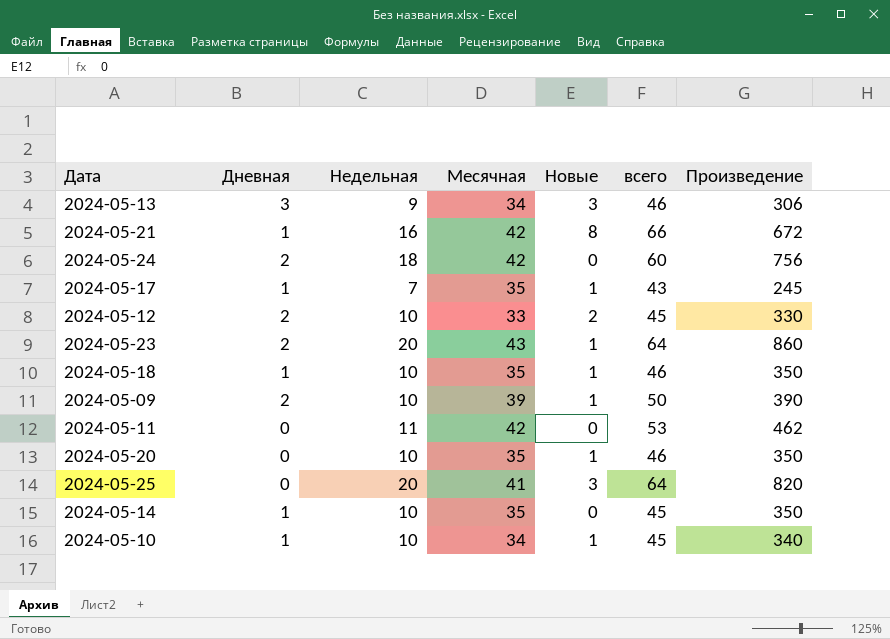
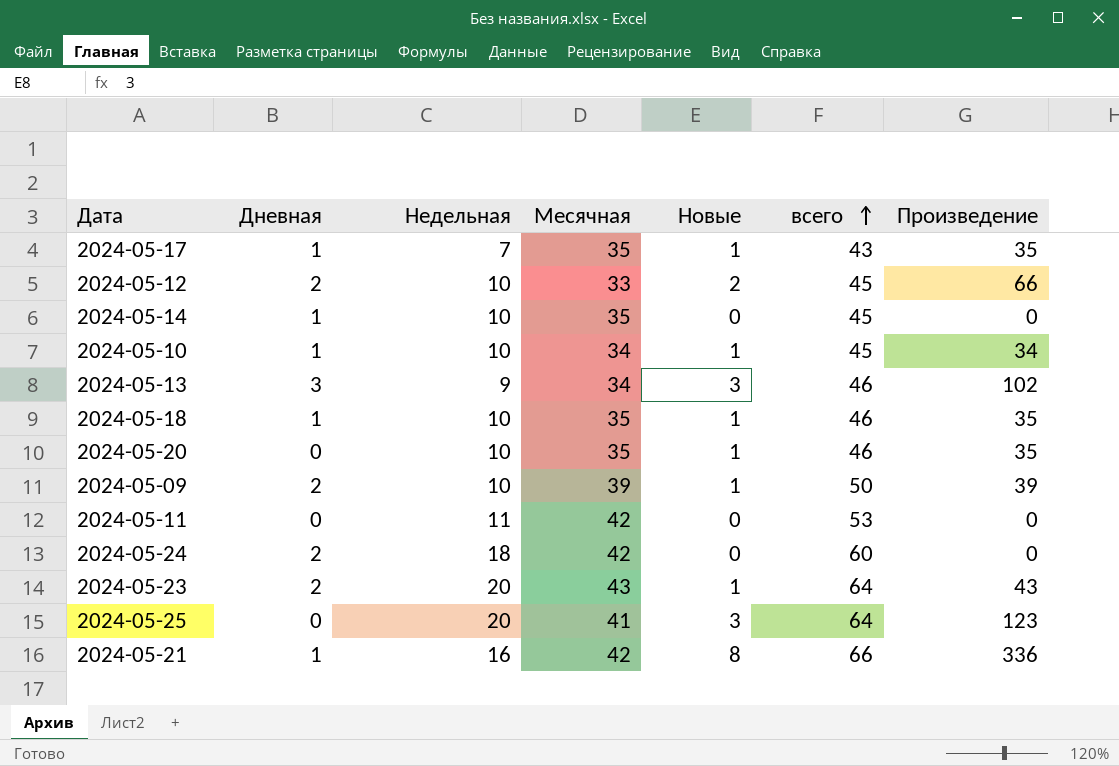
row order: none -> всего ascending
column Произведение | formula: [Недельная] * [Месячная] -> [Месячная] * [Новые]

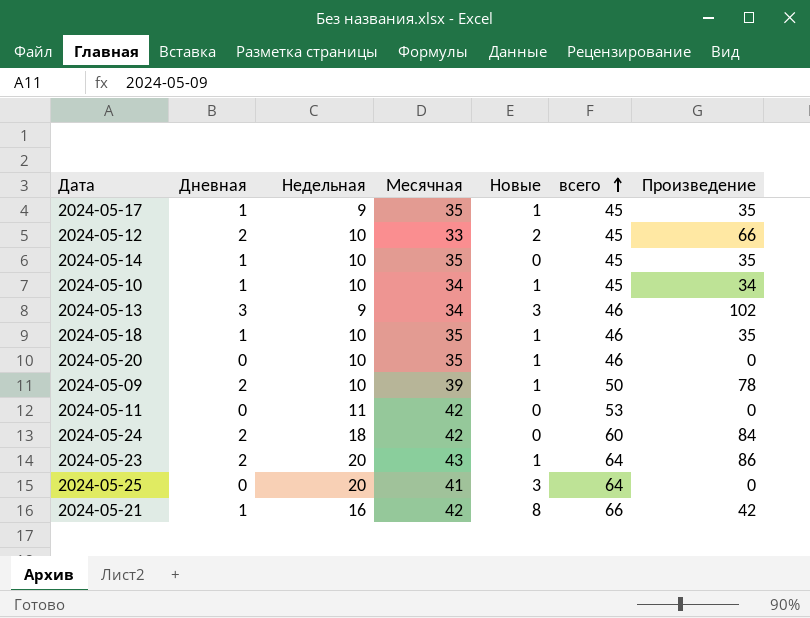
column Произведение | formula: [Месячная] * [Новые] -> [Дневная] * [Месячная]
2024-05-17 | Недельная: 7 -> 9
2024-05-17 | всего: 43 -> 45

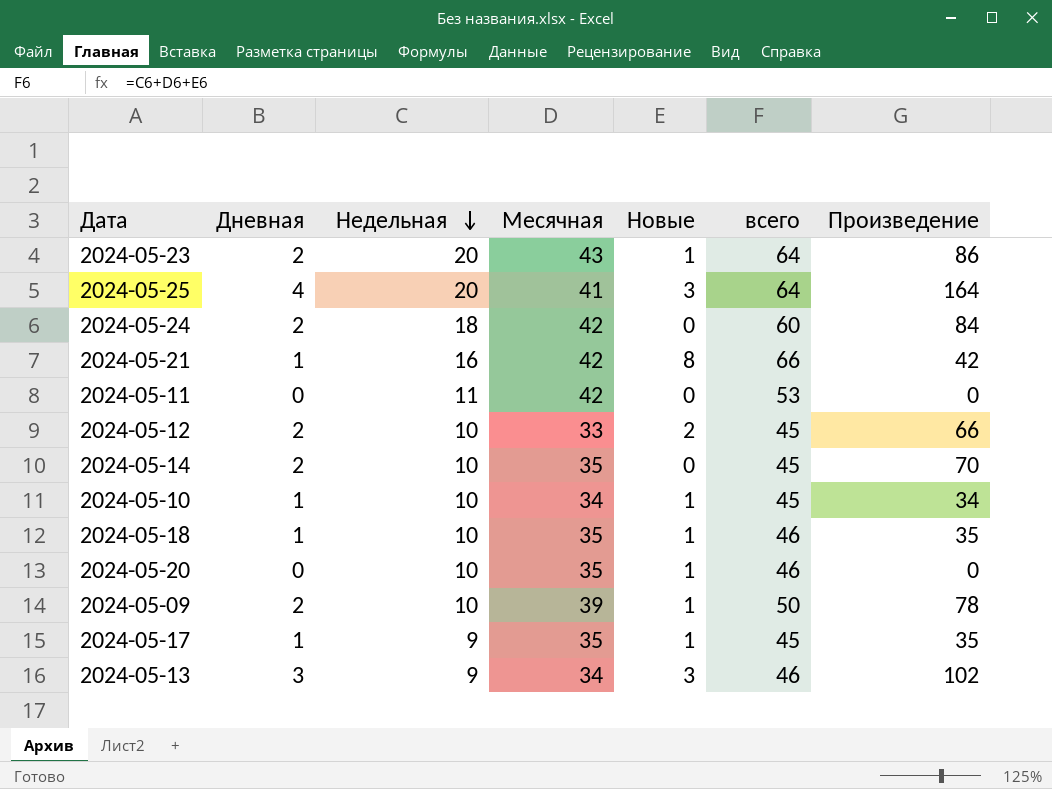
row order: всего ascending -> Недельная descending
2024-05-25 | Дневная: 0 -> 4
2024-05-25 | Произведение: 0 -> 164
2024-05-14 | Дневная: 1 -> 2
2024-05-14 | Произведение: 35 -> 70

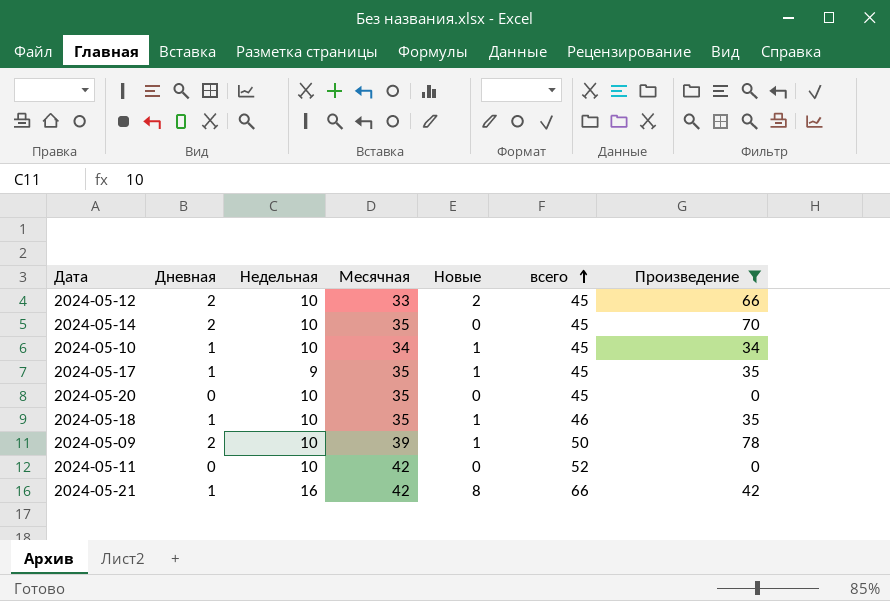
filter: none -> Произведение <= 78
row order: Недельная descending -> всего ascending
2024-05-20 | Новые: 1 -> 0
2024-05-20 | всего: 46 -> 45
2024-05-11 | Недельная: 11 -> 10
2024-05-11 | всего: 53 -> 52

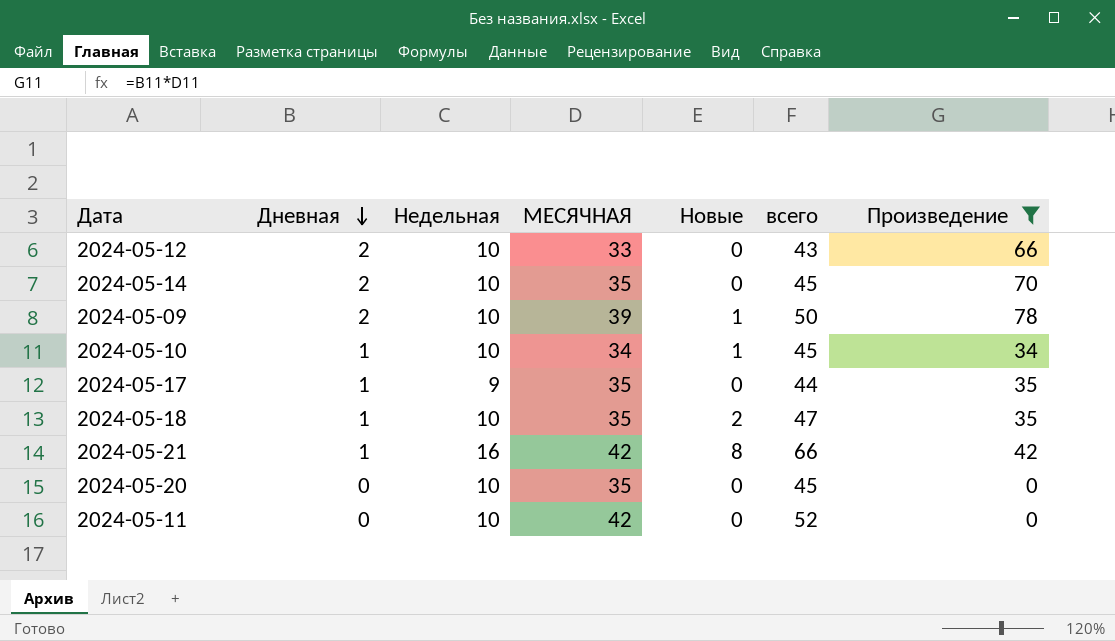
row order: всего ascending -> Дневная descending
column name: Месячная -> МЕСЯЧНАЯ
2024-05-12 | Новые: 2 -> 0
2024-05-12 | всего: 45 -> 43
2024-05-17 | Новые: 1 -> 0
2024-05-17 | всего: 45 -> 44
2024-05-18 | Новые: 1 -> 2
2024-05-18 | всего: 46 -> 47

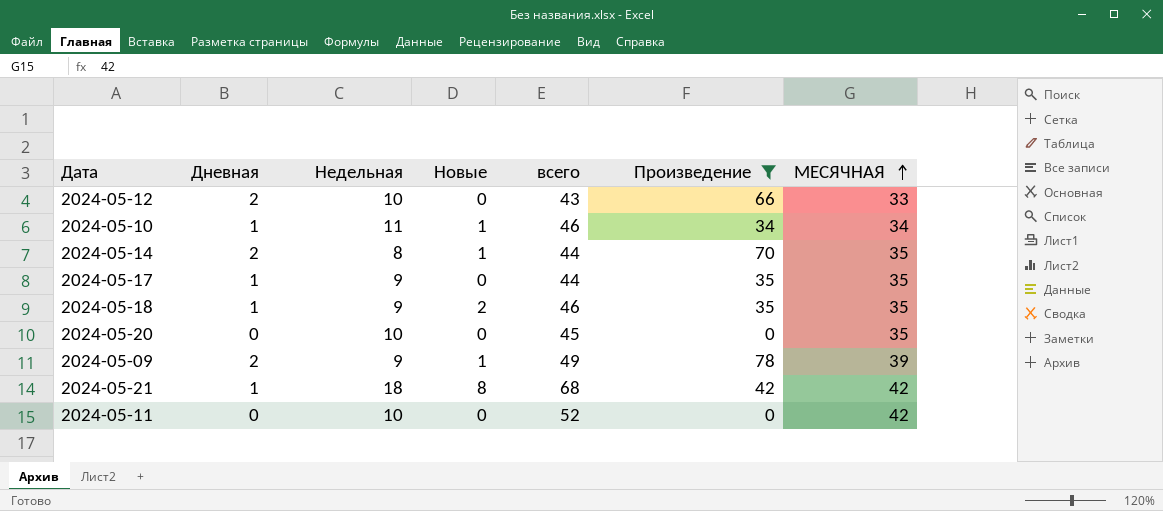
row order: Дневная descending -> МЕСЯЧНАЯ ascending
column МЕСЯЧНАЯ | position: 4 -> 7
2024-05-10 | Недельная: 10 -> 11
2024-05-10 | всего: 45 -> 46
2024-05-14 | Недельная: 10 -> 8
2024-05-14 | Новые: 0 -> 1
2024-05-14 | всего: 45 -> 44
2024-05-18 | Недельная: 10 -> 9
2024-05-18 | всего: 47 -> 46
2024-05-09 | Недельная: 10 -> 9
2024-05-09 | всего: 50 -> 49
2024-05-21 | Недельная: 16 -> 18
2024-05-21 | всего: 66 -> 68

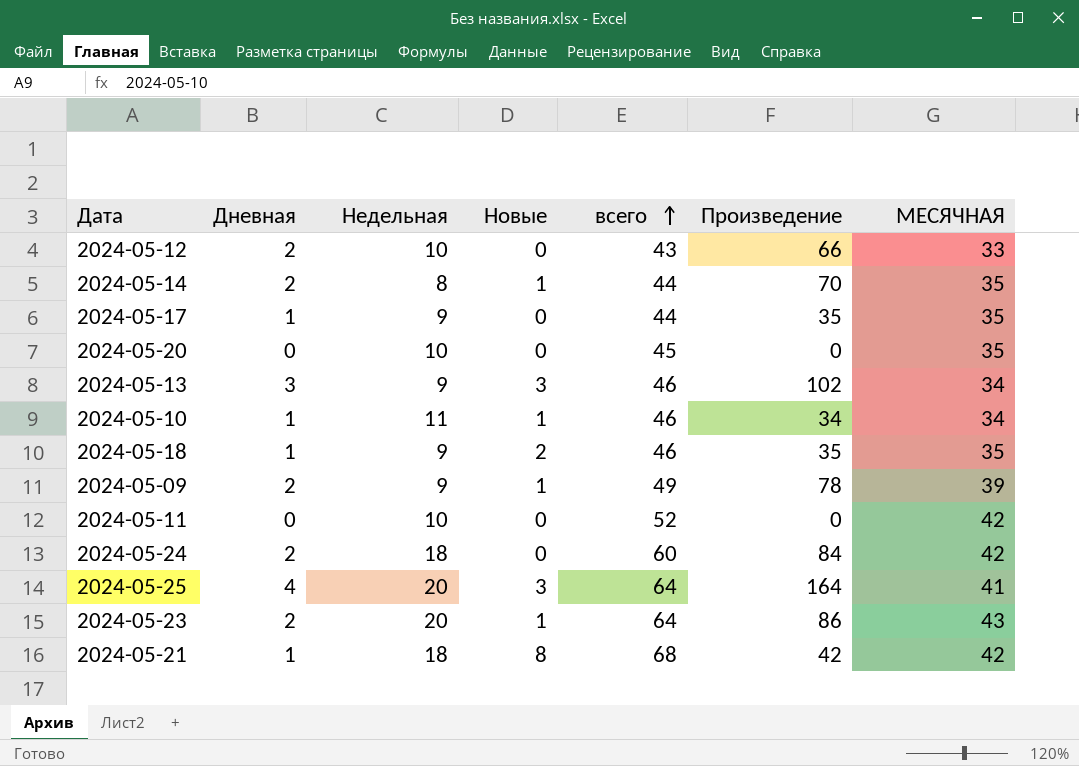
filter: Произведение <= 78 -> none
row order: МЕСЯЧНАЯ ascending -> всего ascending

